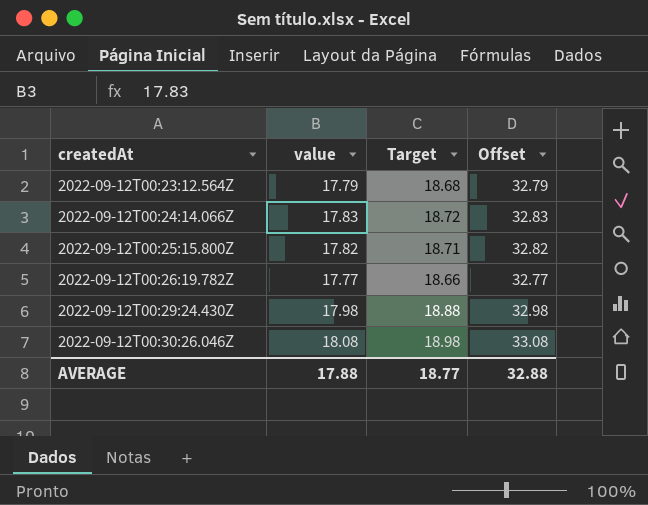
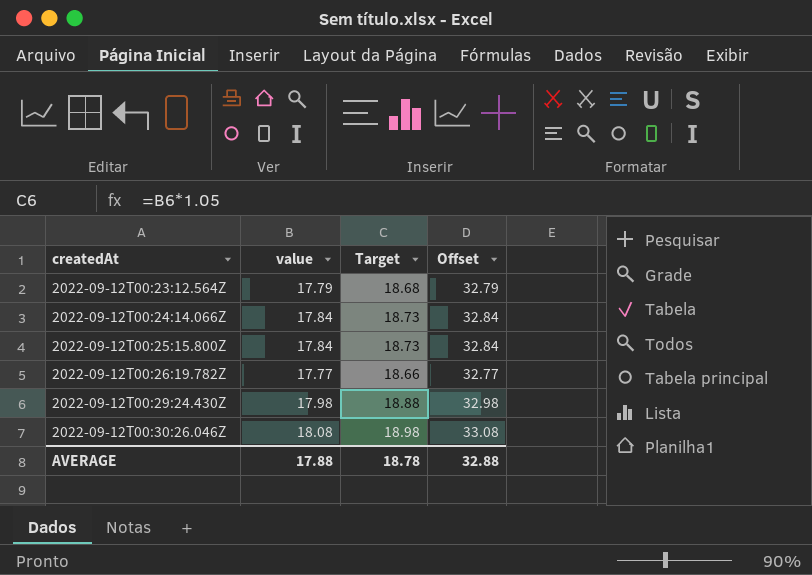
2022-09-12T00:24:14.066Z | value: 17.83 -> 17.84
2022-09-12T00:24:14.066Z | Target: 18.72 -> 18.73
2022-09-12T00:24:14.066Z | Offset: 32.83 -> 32.84
2022-09-12T00:25:15.800Z | value: 17.82 -> 17.84
2022-09-12T00:25:15.800Z | Target: 18.71 -> 18.73
2022-09-12T00:25:15.800Z | Offset: 32.82 -> 32.84
AVERAGE | Target: 18.77 -> 18.78

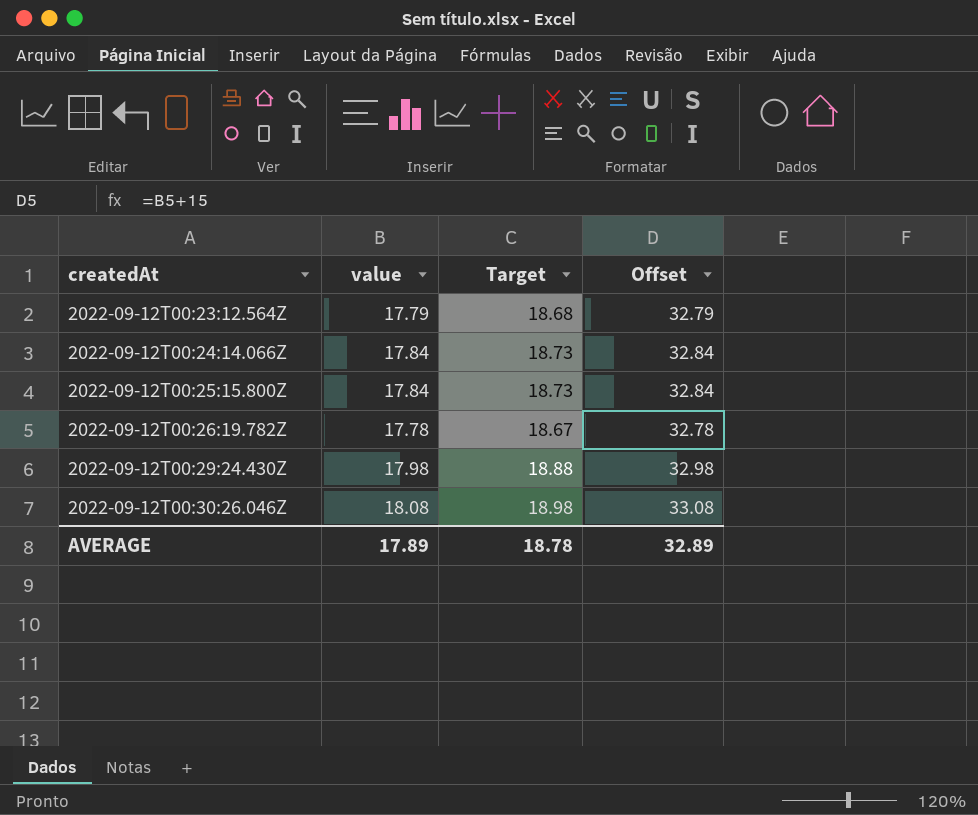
2022-09-12T00:26:19.782Z | value: 17.77 -> 17.78
2022-09-12T00:26:19.782Z | Target: 18.66 -> 18.67
2022-09-12T00:26:19.782Z | Offset: 32.77 -> 32.78
AVERAGE | value: 17.88 -> 17.89
AVERAGE | Offset: 32.88 -> 32.89

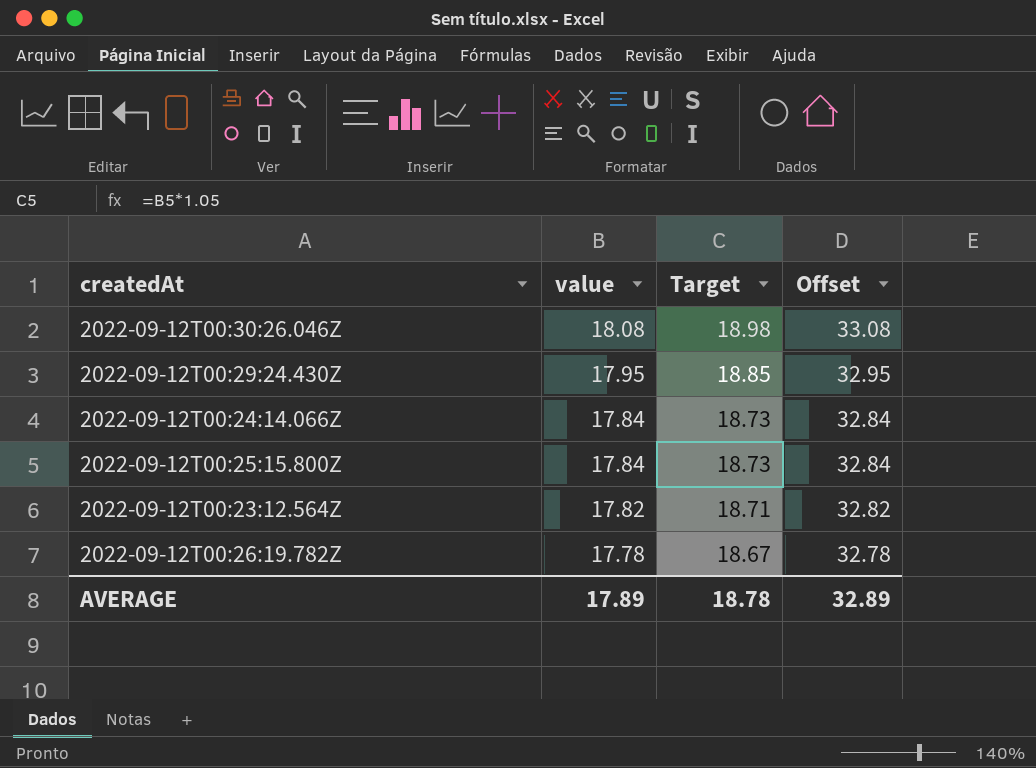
row order: createdAt ascending -> value descending
2022-09-12T00:29:24.430Z | value: 17.98 -> 17.95
2022-09-12T00:29:24.430Z | Target: 18.88 -> 18.85
2022-09-12T00:29:24.430Z | Offset: 32.98 -> 32.95
2022-09-12T00:23:12.564Z | value: 17.79 -> 17.82
2022-09-12T00:23:12.564Z | Target: 18.68 -> 18.71
2022-09-12T00:23:12.564Z | Offset: 32.79 -> 32.82

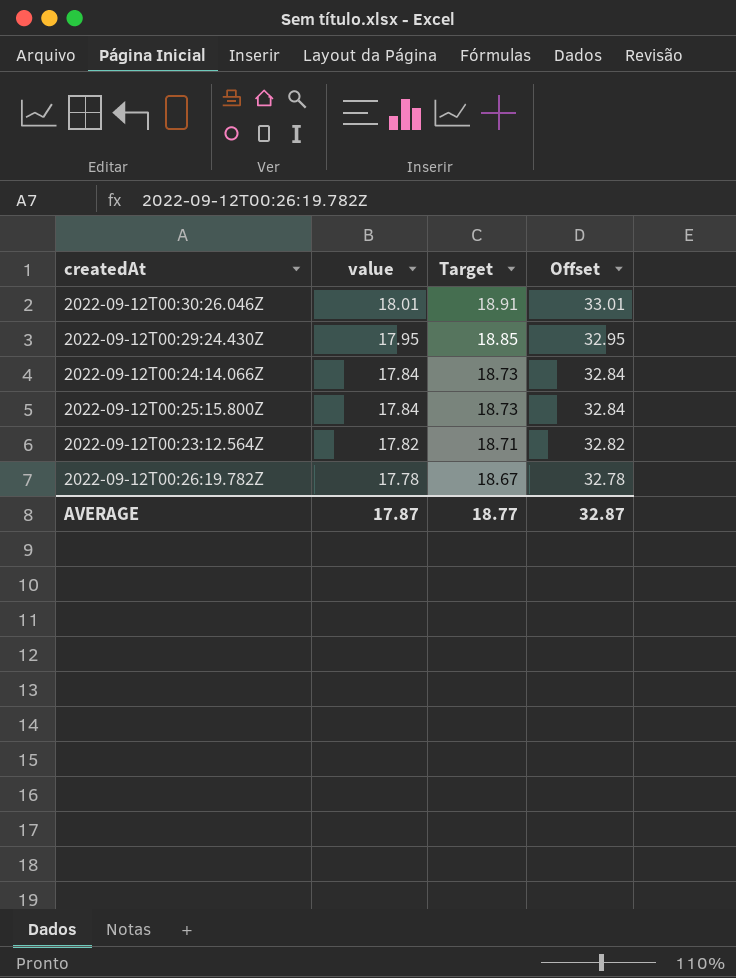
2022-09-12T00:30:26.046Z | value: 18.08 -> 18.01
2022-09-12T00:30:26.046Z | Target: 18.98 -> 18.91
2022-09-12T00:30:26.046Z | Offset: 33.08 -> 33.01
AVERAGE | value: 17.89 -> 17.87
AVERAGE | Target: 18.78 -> 18.77
AVERAGE | Offset: 32.89 -> 32.87

